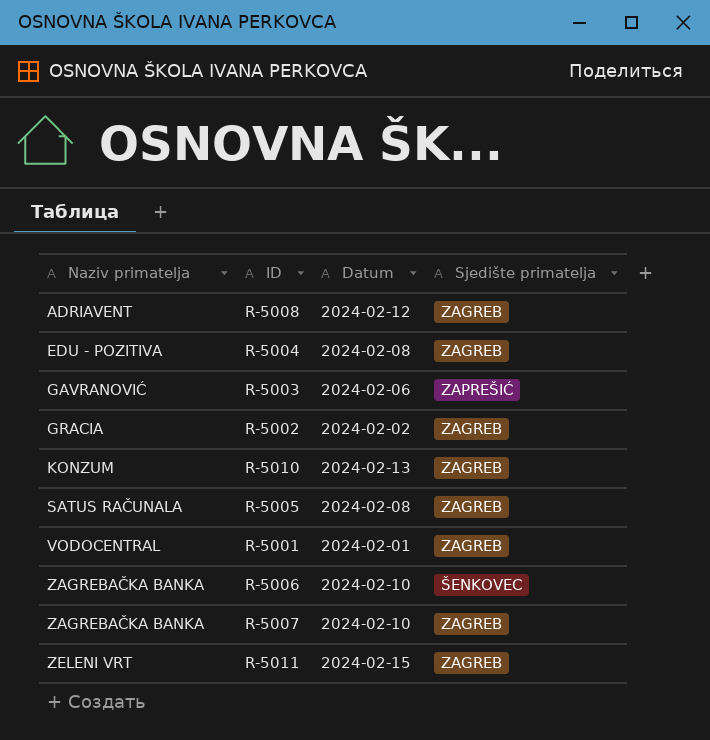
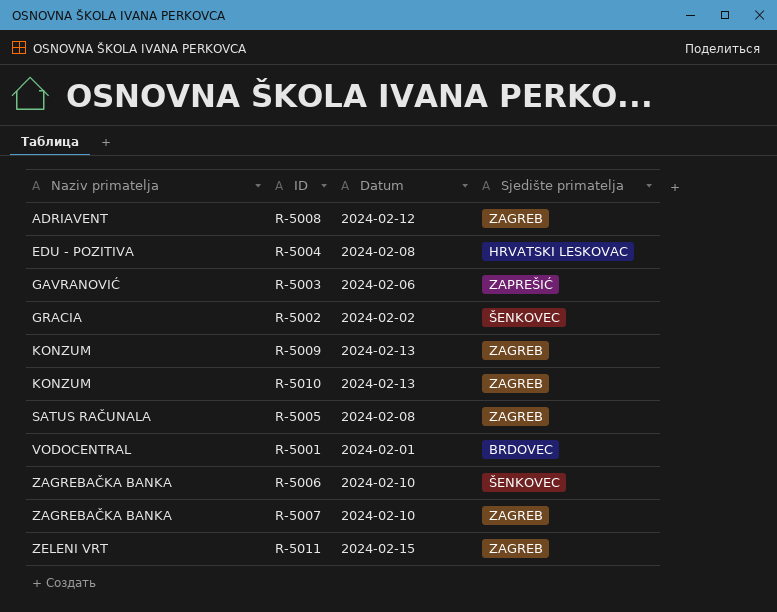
R-5004 | Sjedište primatelja: ZAGREB -> HRVATSKI LESKOVAC
R-5002 | Sjedište primatelja: ZAGREB -> ŠENKOVEC
row R-5009: none -> KONZUM | 2024-02-13 | ZAGREB
R-5001 | Sjedište primatelja: ZAGREB -> BRDOVEC

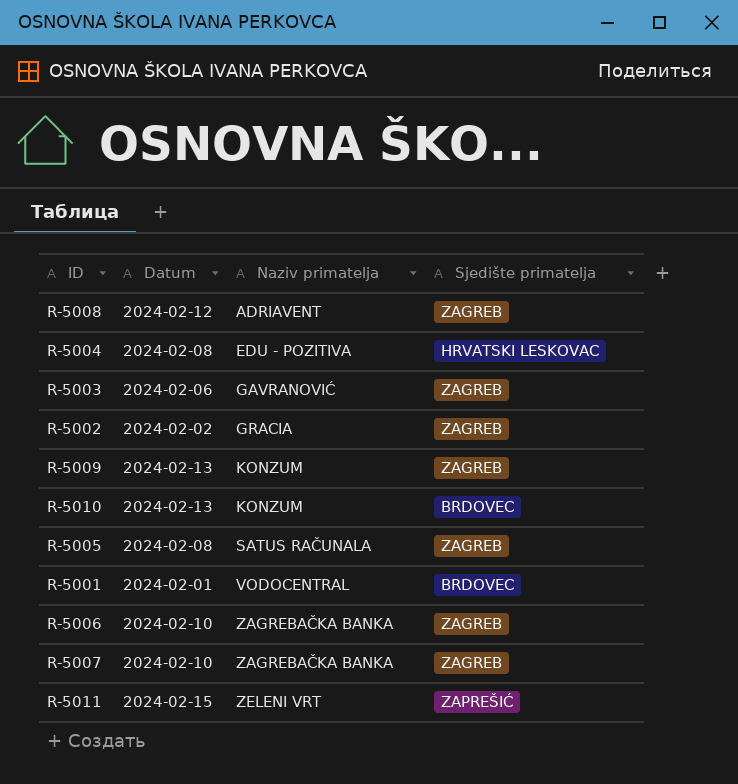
column Naziv primatelja | position: 1 -> 3
R-5003 | Sjedište primatelja: ZAPREŠIĆ -> ZAGREB
R-5002 | Sjedište primatelja: ŠENKOVEC -> ZAGREB
R-5010 | Sjedište primatelja: ZAGREB -> BRDOVEC
R-5006 | Sjedište primatelja: ŠENKOVEC -> ZAGREB
R-5011 | Sjedište primatelja: ZAGREB -> ZAPREŠIĆ

